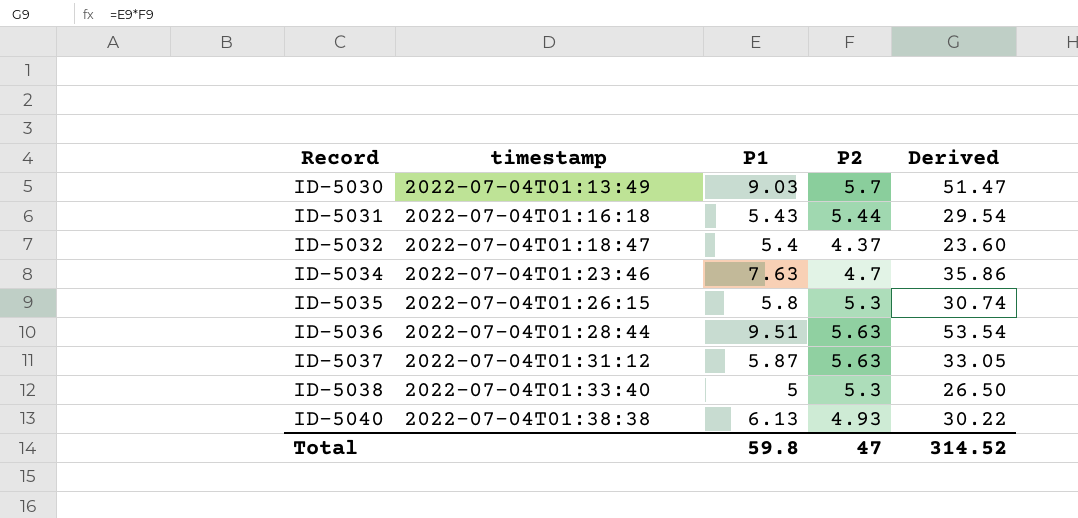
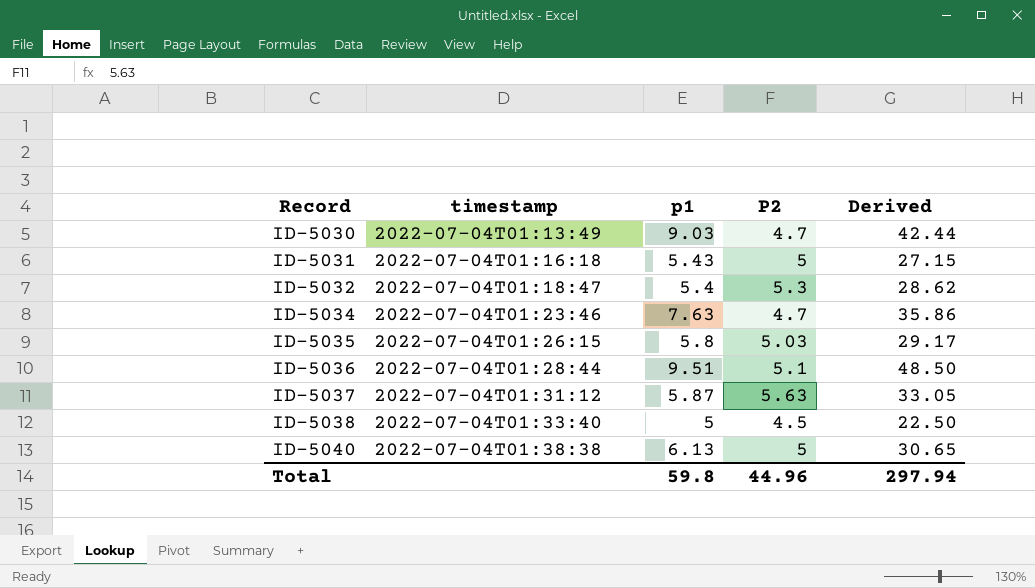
column name: P1 -> p1
ID-5030 | P2: 5.7 -> 4.7
ID-5030 | Derived: 51.47 -> 42.44
ID-5031 | P2: 5.44 -> 5
ID-5031 | Derived: 29.54 -> 27.15
ID-5032 | P2: 4.37 -> 5.3
ID-5032 | Derived: 23.60 -> 28.62
ID-5035 | P2: 5.3 -> 5.03
ID-5035 | Derived: 30.74 -> 29.17
ID-5036 | P2: 5.63 -> 5.1
ID-5036 | Derived: 53.54 -> 48.50
ID-5038 | P2: 5.3 -> 4.5
ID-5038 | Derived: 26.50 -> 22.50
ID-5040 | P2: 4.93 -> 5
ID-5040 | Derived: 30.22 -> 30.65
Total | P2: 47 -> 44.96
Total | Derived: 314.52 -> 297.94

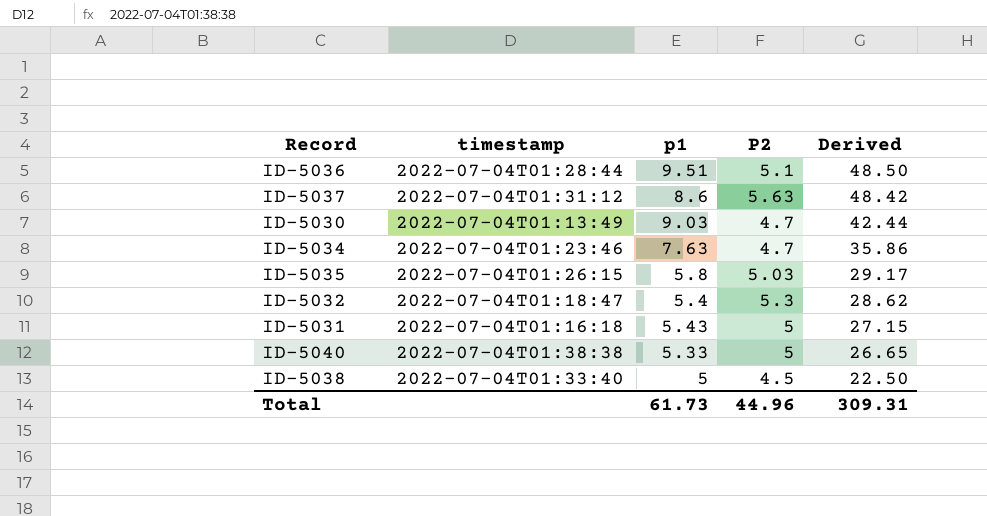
row order: Record ascending -> Derived descending
ID-5037 | p1: 5.87 -> 8.6
ID-5037 | Derived: 33.05 -> 48.42
ID-5040 | p1: 6.13 -> 5.33
ID-5040 | Derived: 30.65 -> 26.65
Total | p1: 59.8 -> 61.73
Total | Derived: 297.94 -> 309.31

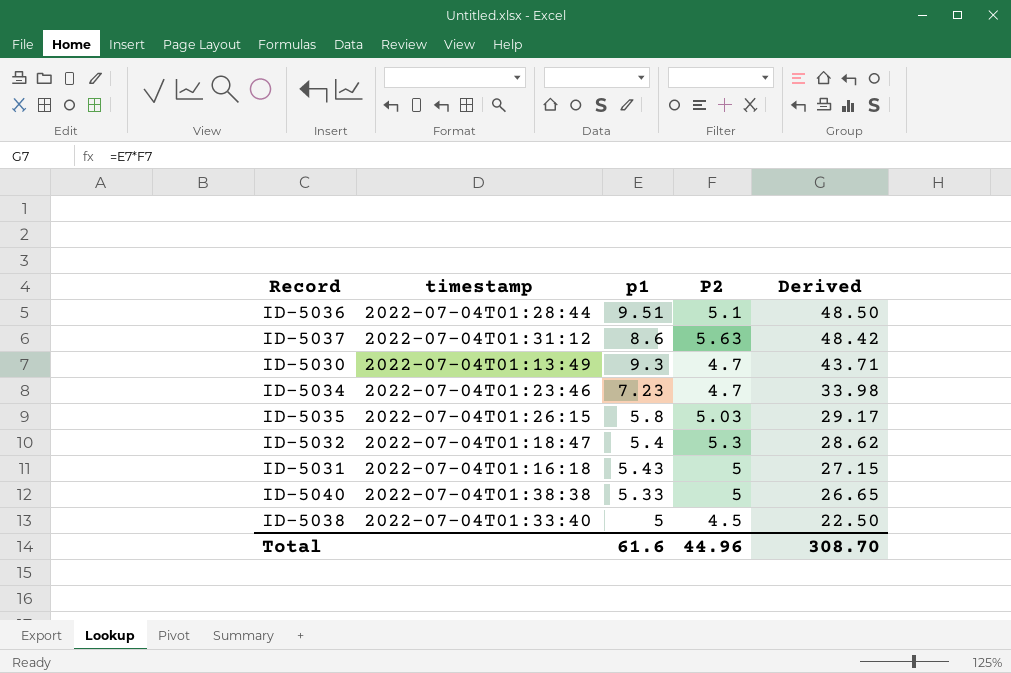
ID-5030 | p1: 9.03 -> 9.3
ID-5030 | Derived: 42.44 -> 43.71
ID-5034 | p1: 7.63 -> 7.23
ID-5034 | Derived: 35.86 -> 33.98
Total | p1: 61.73 -> 61.6
Total | Derived: 309.31 -> 308.70

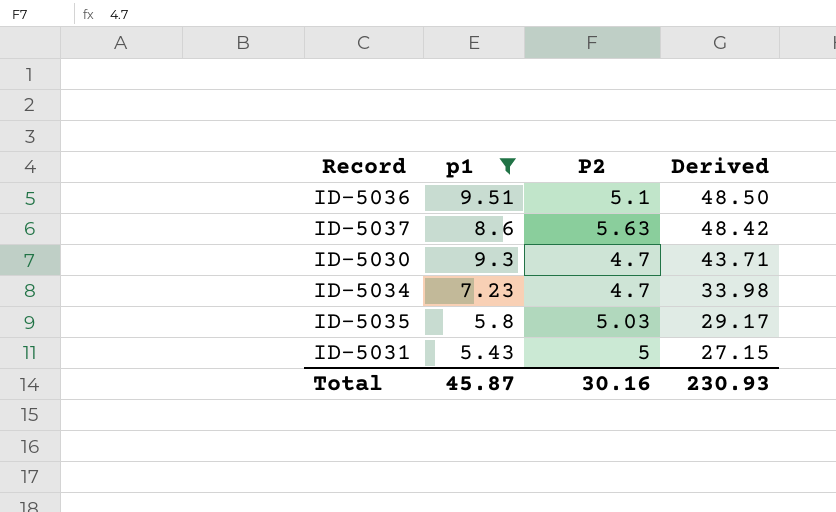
filter: none -> p1 >= 5.43
column timestamp | position: 2 -> none
Total | p1: 61.6 -> 45.87
Total | P2: 44.96 -> 30.16
Total | Derived: 308.70 -> 230.93

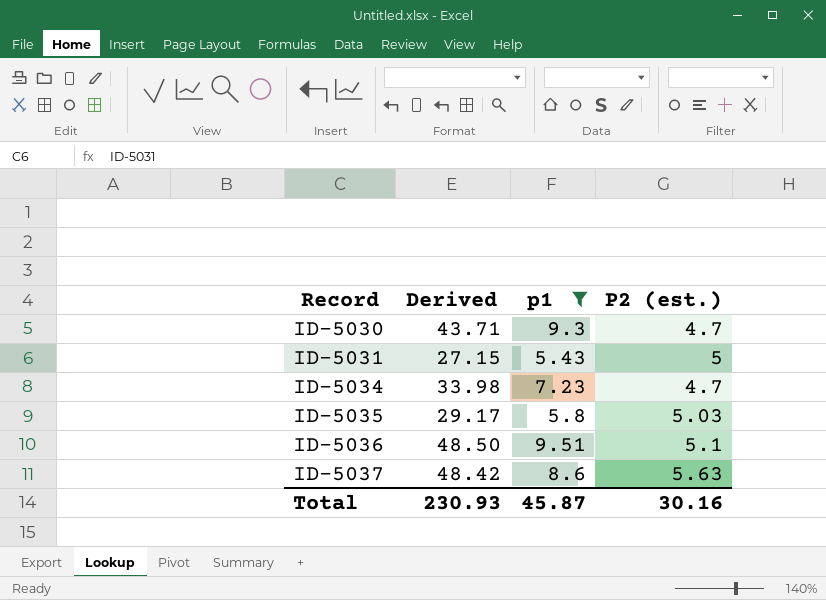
row order: Derived descending -> Record ascending
column Derived | position: 4 -> 2
column name: P2 -> P2 (est.)

